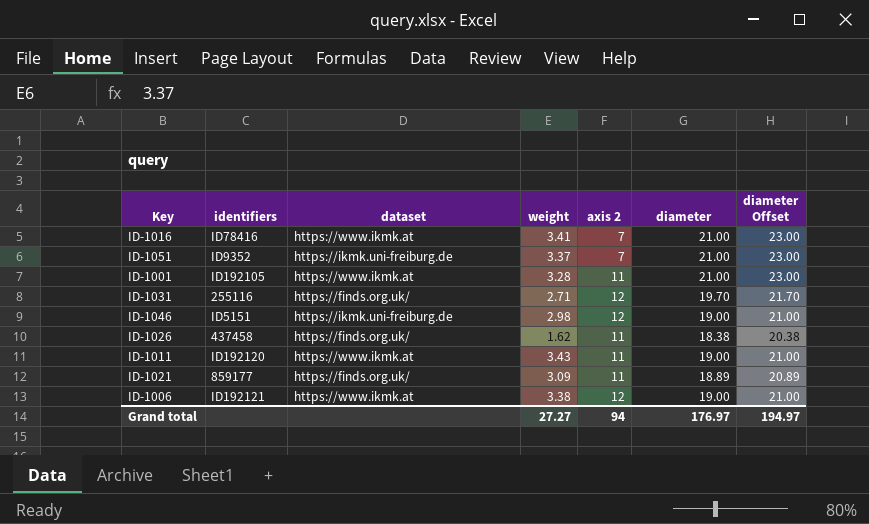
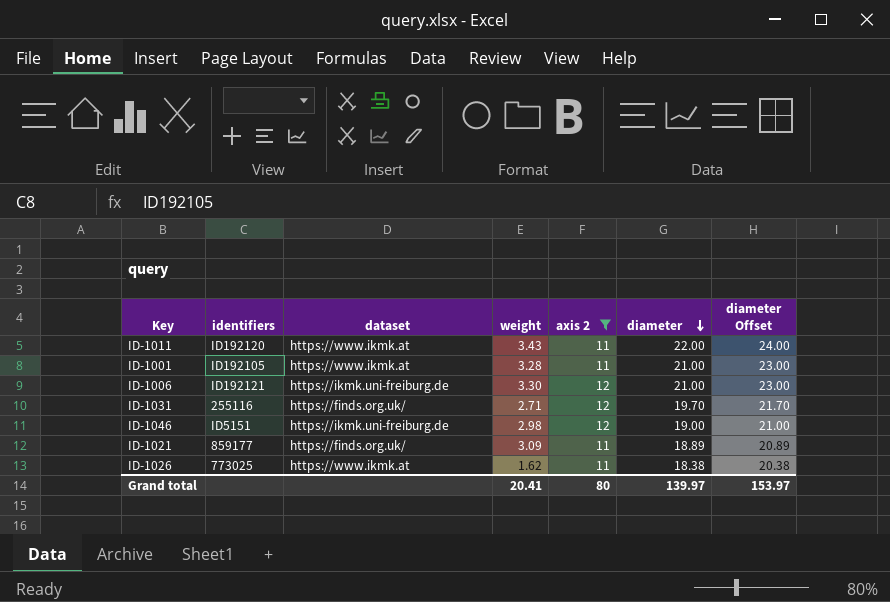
filter: none -> axis 2 != 7
row order: none -> diameter descending
ID-1011 | diameter: 19.00 -> 22.00
ID-1011 | diameter Offset: 21.00 -> 24.00
ID-1006 | dataset: https://www.ikmk.at -> https://ikmk.uni-freiburg.de
ID-1006 | weight: 3.38 -> 3.30
ID-1006 | diameter: 19.00 -> 21.00
ID-1006 | diameter Offset: 21.00 -> 23.00
ID-1026 | identifiers: 437458 -> 773025
ID-1026 | dataset: https://finds.org.uk/ -> https://www.ikmk.at
Grand total | weight: 27.27 -> 20.41
Grand total | axis 2: 94 -> 80
Grand total | diameter: 176.97 -> 139.97
Grand total | diameter Offset: 194.97 -> 153.97

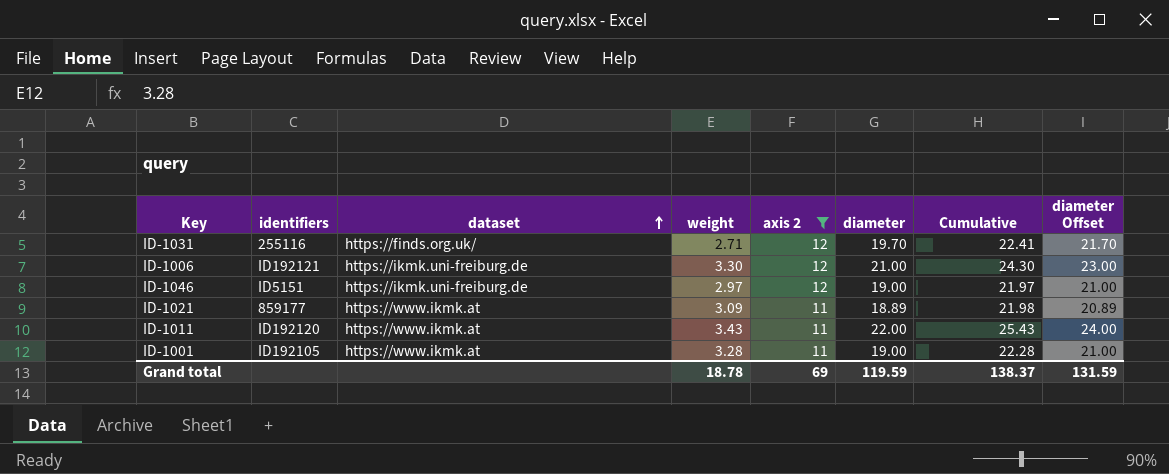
row order: diameter descending -> dataset ascending
column Cumulative | formula: none -> [weight] + [diameter]
row ID-1026: 773025 | https://www.ikmk.at | 1.62 | 11 | 18.38 | 20.38 -> none
ID-1046 | weight: 2.98 -> 2.97
ID-1021 | dataset: https://finds.org.uk/ -> https://www.ikmk.at
ID-1001 | diameter: 21.00 -> 19.00
ID-1001 | diameter Offset: 23.00 -> 21.00
Grand total | weight: 20.41 -> 18.78
Grand total | axis 2: 80 -> 69
Grand total | diameter: 139.97 -> 119.59
Grand total | diameter Offset: 153.97 -> 131.59

